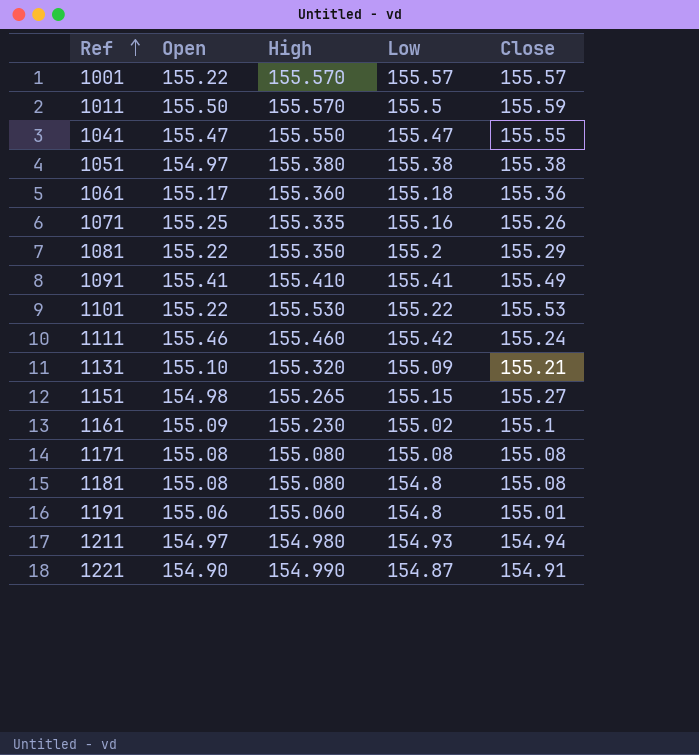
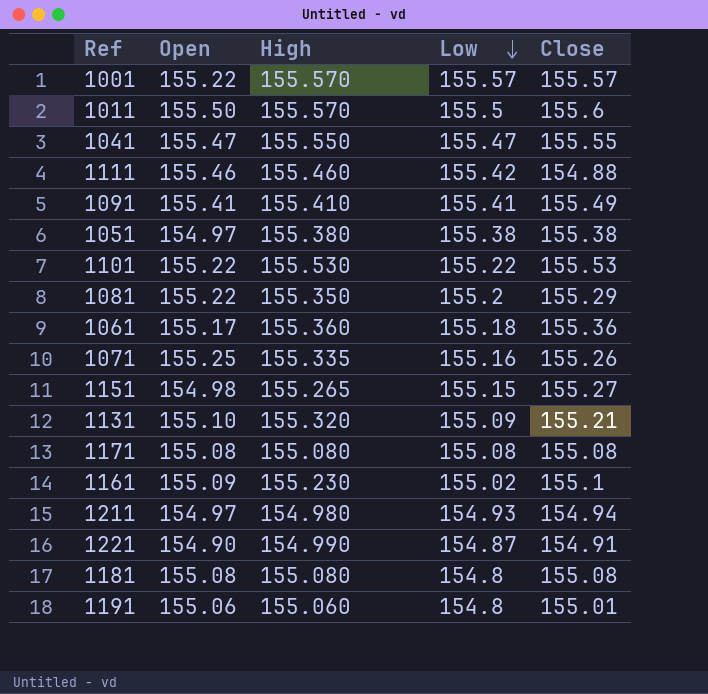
row order: Ref ascending -> Low descending
1011 | Close: 155.59 -> 155.6
1111 | Close: 155.24 -> 154.88

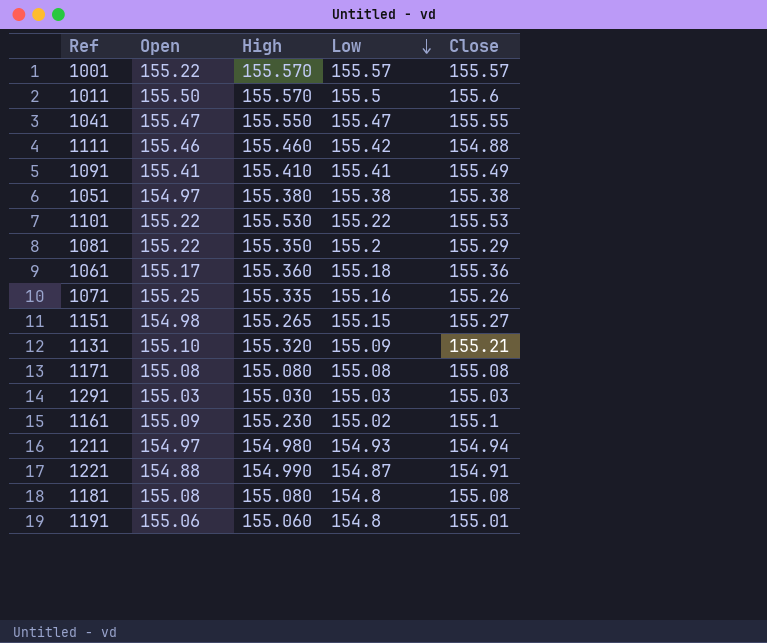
row 1291: none -> 155.03 | 155.030 | 155.03 | 155.03
1221 | Open: 154.90 -> 154.88

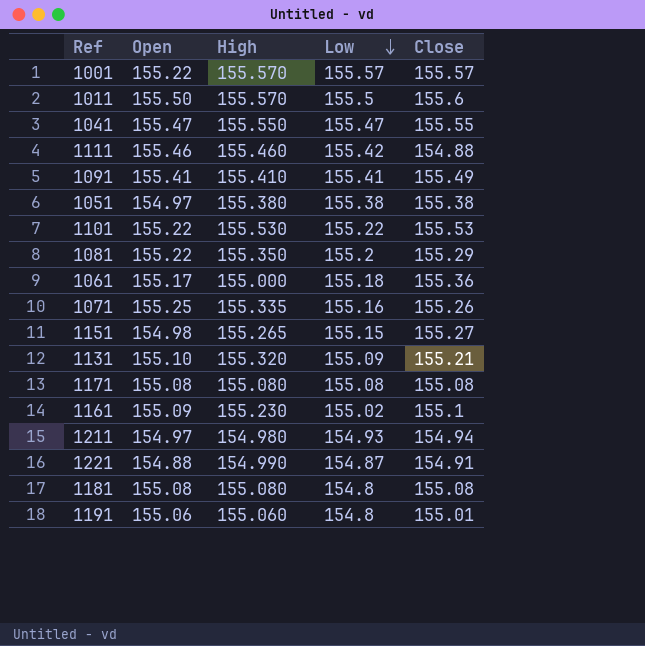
row 1291: 155.03 | 155.030 | 155.03 | 155.03 -> none
1061 | High: 155.360 -> 155.000

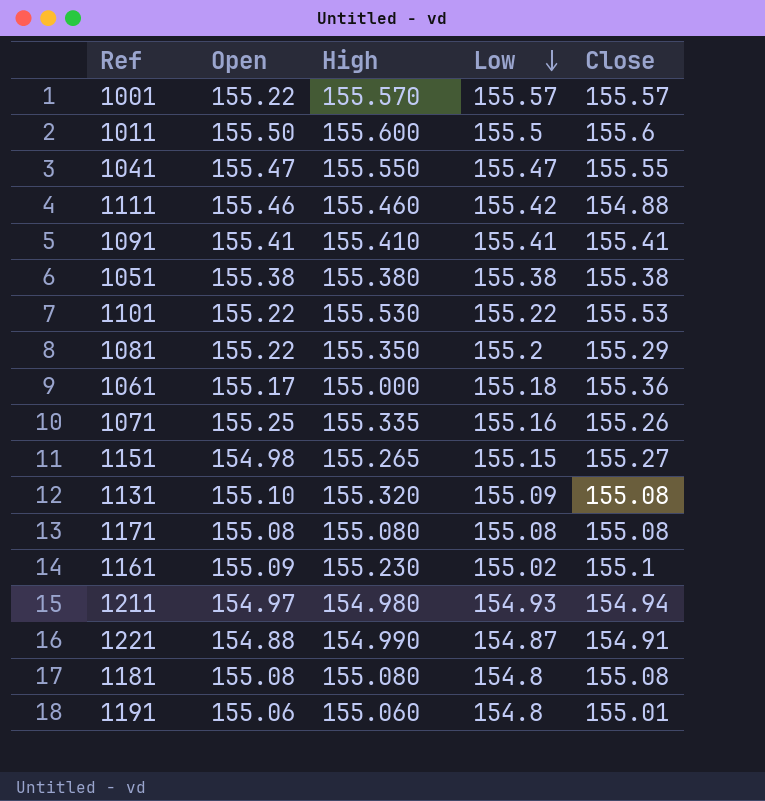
1011 | High: 155.570 -> 155.600
1091 | Close: 155.49 -> 155.41
1051 | Open: 154.97 -> 155.38
1131 | Close: 155.21 -> 155.08

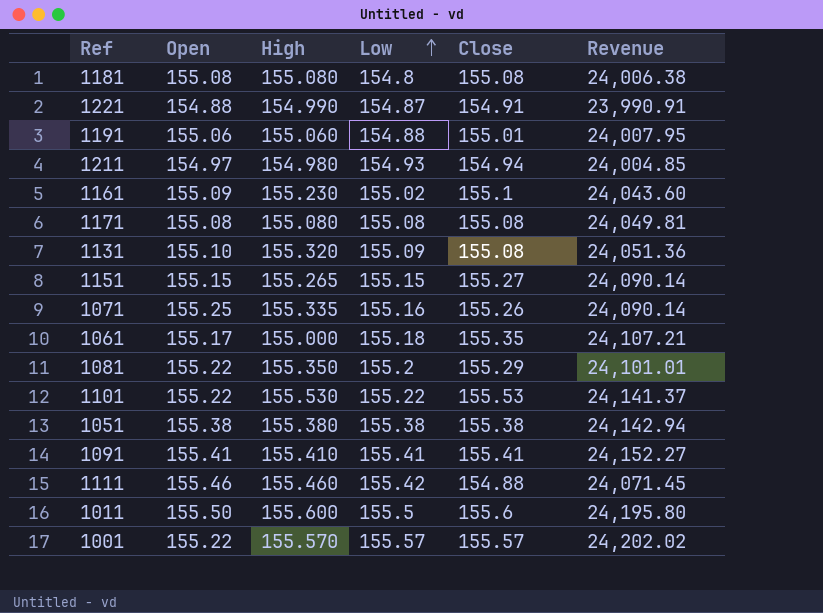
row order: Low descending -> Low ascending
column Revenue | formula: none -> [Low] * [Close]
row 1041: 155.47 | 155.550 | 155.47 | 155.55 -> none
1191 | Low: 154.8 -> 154.88
1151 | Open: 154.98 -> 155.15
1061 | Close: 155.36 -> 155.35

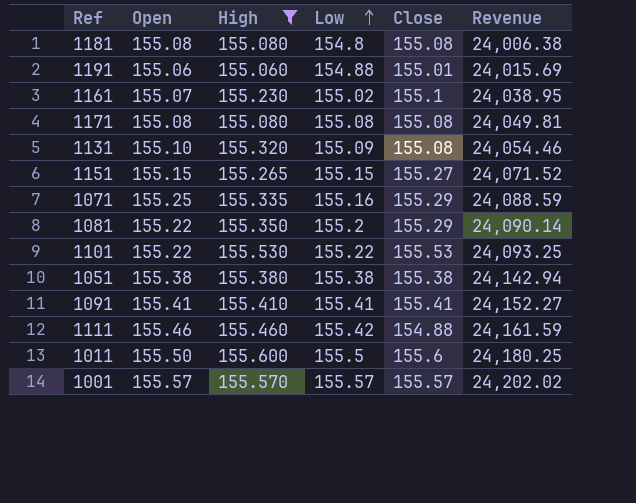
filter: none -> High >= 155.060
column Revenue | formula: [Low] * [Close] -> [Open] * [Low]
1161 | Open: 155.09 -> 155.07
1071 | Close: 155.26 -> 155.29
1001 | Open: 155.22 -> 155.57

